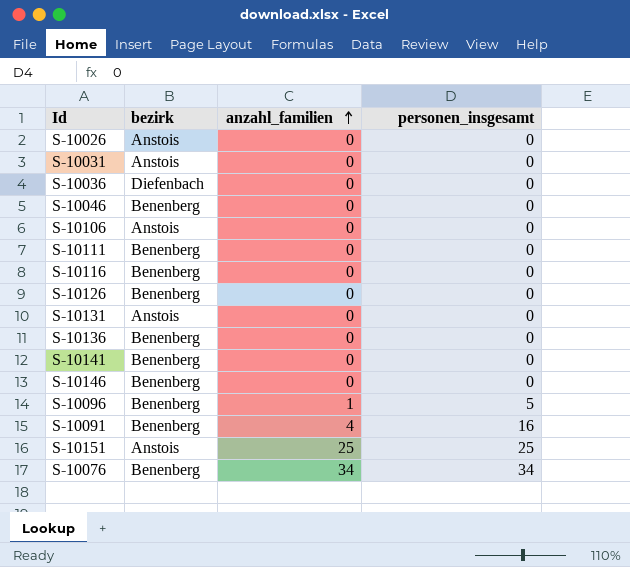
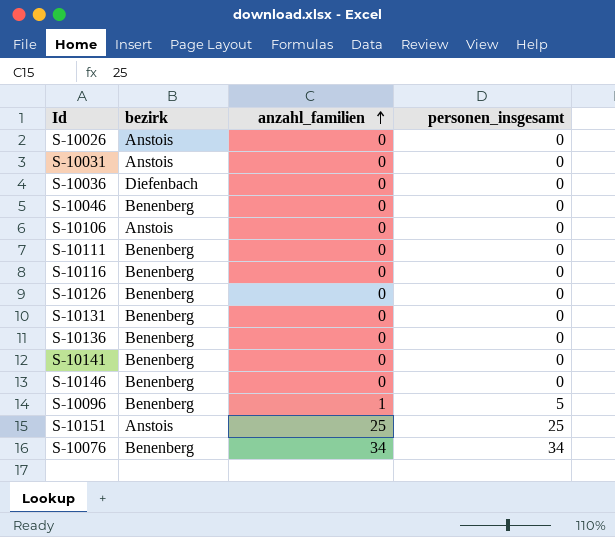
row S-10091: Benenberg | 4 | 16 -> none
S-10131 | bezirk: Anstois -> Benenberg

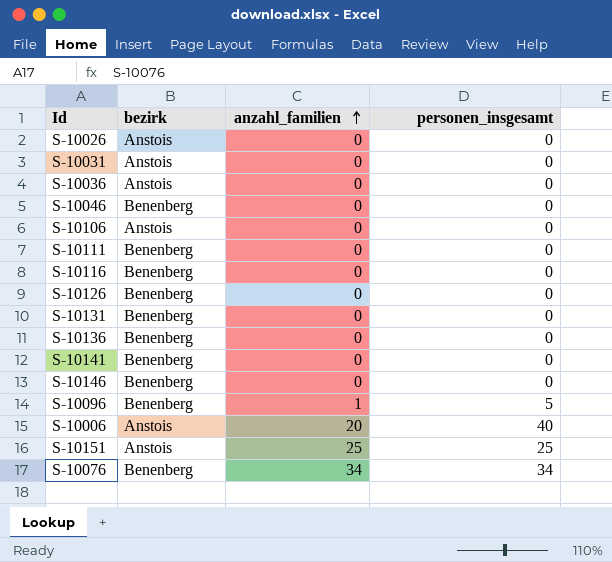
S-10036 | bezirk: Diefenbach -> Anstois
row S-10006: none -> Anstois | 20 | 40

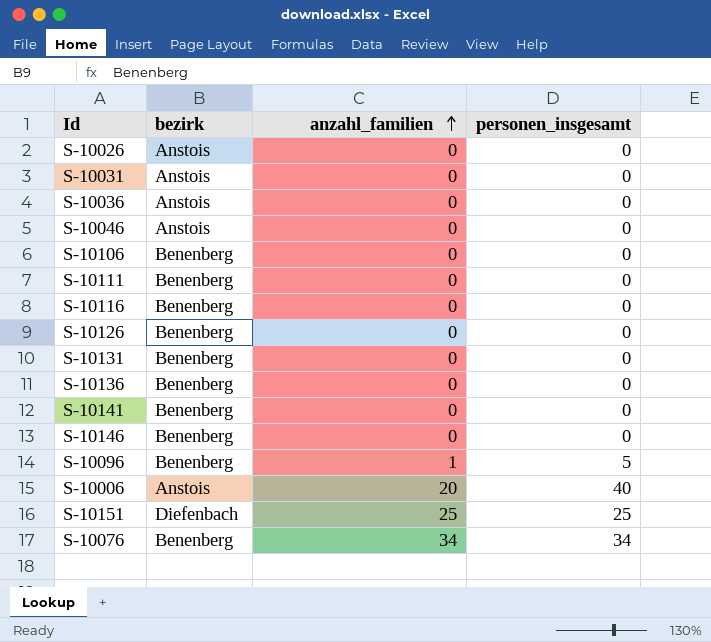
S-10046 | bezirk: Benenberg -> Anstois
S-10106 | bezirk: Anstois -> Benenberg
S-10151 | bezirk: Anstois -> Diefenbach

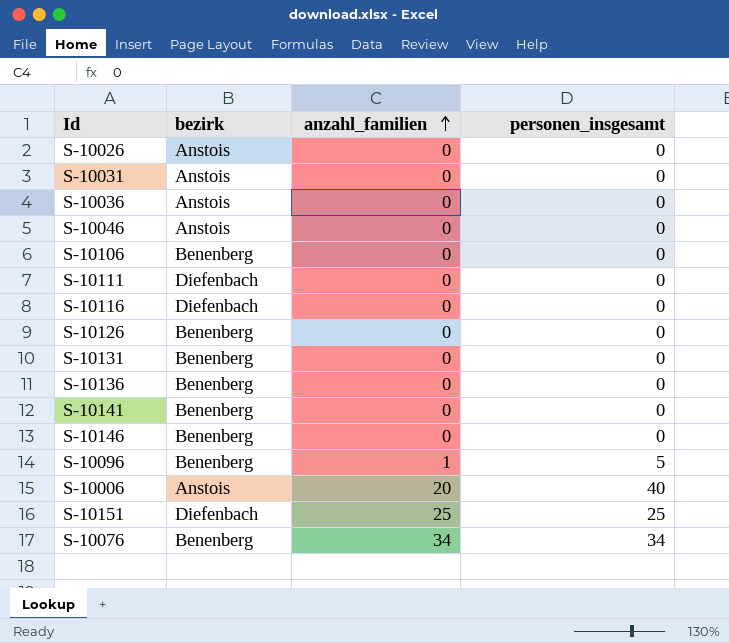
S-10111 | bezirk: Benenberg -> Diefenbach
S-10116 | bezirk: Benenberg -> Diefenbach

